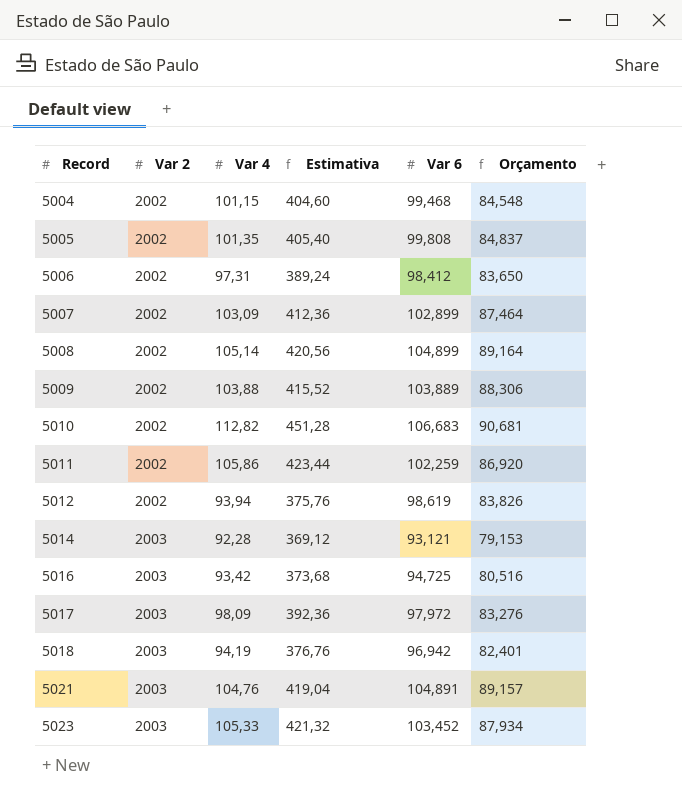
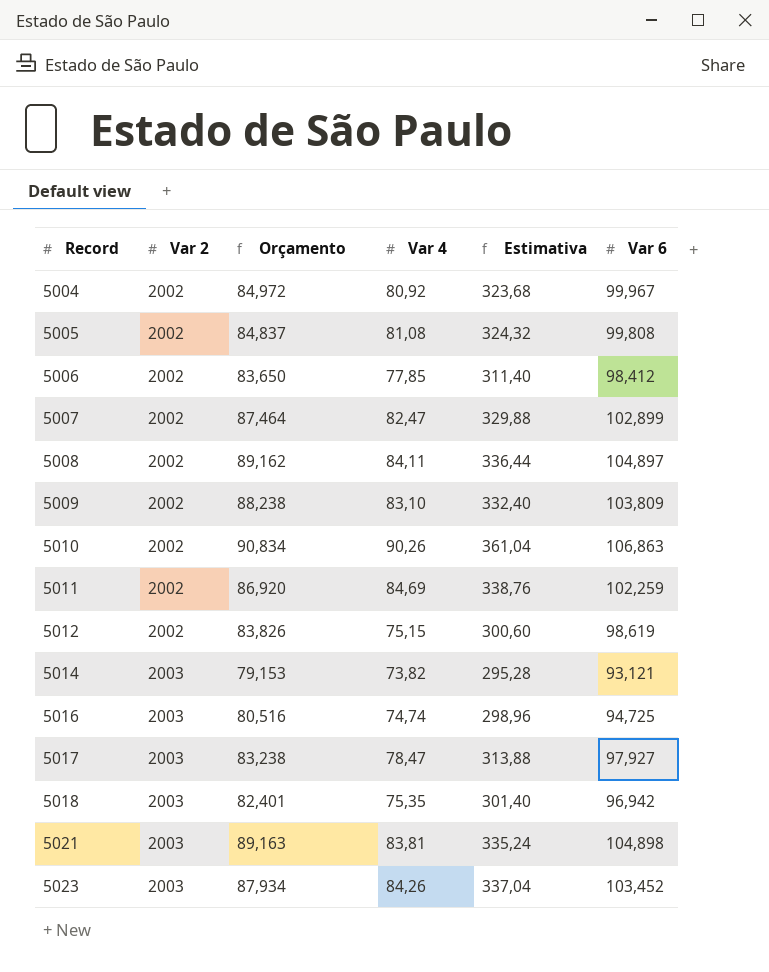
column Orçamento | position: 6 -> 3
5004 | Orçamento: 84,548 -> 84,972
5004 | Var 4: 101,15 -> 80,92
5004 | Estimativa: 404,60 -> 323,68
5004 | Var 6: 99,468 -> 99,967
5005 | Var 4: 101,35 -> 81,08
5005 | Estimativa: 405,40 -> 324,32
5006 | Var 4: 97,31 -> 77,85
5006 | Estimativa: 389,24 -> 311,40
5007 | Var 4: 103,09 -> 82,47
5007 | Estimativa: 412,36 -> 329,88
5008 | Orçamento: 89,164 -> 89,162
5008 | Var 4: 105,14 -> 84,11
5008 | Estimativa: 420,56 -> 336,44
5008 | Var 6: 104,899 -> 104,897
5009 | Orçamento: 88,306 -> 88,238
5009 | Var 4: 103,88 -> 83,10
5009 | Estimativa: 415,52 -> 332,40
5009 | Var 6: 103,889 -> 103,809
5010 | Orçamento: 90,681 -> 90,834
5010 | Var 4: 112,82 -> 90,26
5010 | Estimativa: 451,28 -> 361,04
5010 | Var 6: 106,683 -> 106,863
5011 | Var 4: 105,86 -> 84,69
5011 | Estimativa: 423,44 -> 338,76
5012 | Var 4: 93,94 -> 75,15
5012 | Estimativa: 375,76 -> 300,60
5014 | Var 4: 92,28 -> 73,82
5014 | Estimativa: 369,12 -> 295,28
5016 | Var 4: 93,42 -> 74,74
5016 | Estimativa: 373,68 -> 298,96
5017 | Orçamento: 83,276 -> 83,238
5017 | Var 4: 98,09 -> 78,47
5017 | Estimativa: 392,36 -> 313,88
5017 | Var 6: 97,972 -> 97,927
5018 | Var 4: 94,19 -> 75,35
5018 | Estimativa: 376,76 -> 301,40
5021 | Orçamento: 89,157 -> 89,163
5021 | Var 4: 104,76 -> 83,81
5021 | Estimativa: 419,04 -> 335,24
5021 | Var 6: 104,891 -> 104,898
5023 | Var 4: 105,33 -> 84,26
5023 | Estimativa: 421,32 -> 337,04

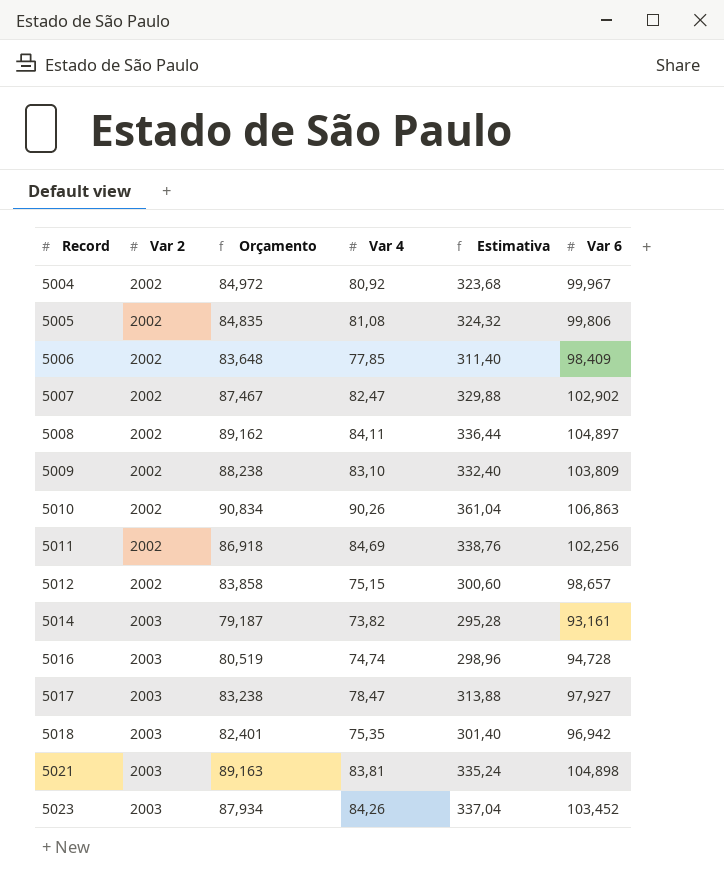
5005 | Orçamento: 84,837 -> 84,835
5005 | Var 6: 99,808 -> 99,806
5006 | Orçamento: 83,650 -> 83,648
5006 | Var 6: 98,412 -> 98,409
5007 | Orçamento: 87,464 -> 87,467
5007 | Var 6: 102,899 -> 102,902
5011 | Orçamento: 86,920 -> 86,918
5011 | Var 6: 102,259 -> 102,256
5012 | Orçamento: 83,826 -> 83,858
5012 | Var 6: 98,619 -> 98,657
5014 | Orçamento: 79,153 -> 79,187
5014 | Var 6: 93,121 -> 93,161
5016 | Orçamento: 80,516 -> 80,519
5016 | Var 6: 94,725 -> 94,728

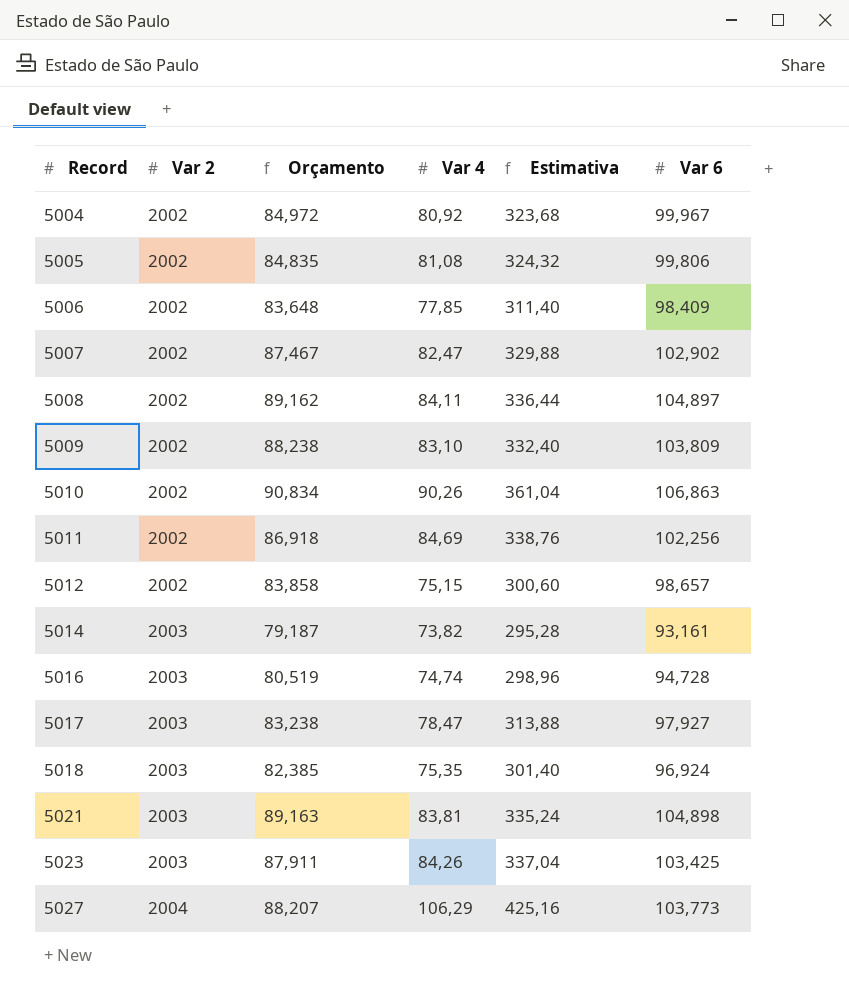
5018 | Orçamento: 82,401 -> 82,385
5018 | Var 6: 96,942 -> 96,924
5023 | Orçamento: 87,934 -> 87,911
5023 | Var 6: 103,452 -> 103,425
row 5027: none -> 2004 | 88,207 | 106,29 | 425,16 | 103,773

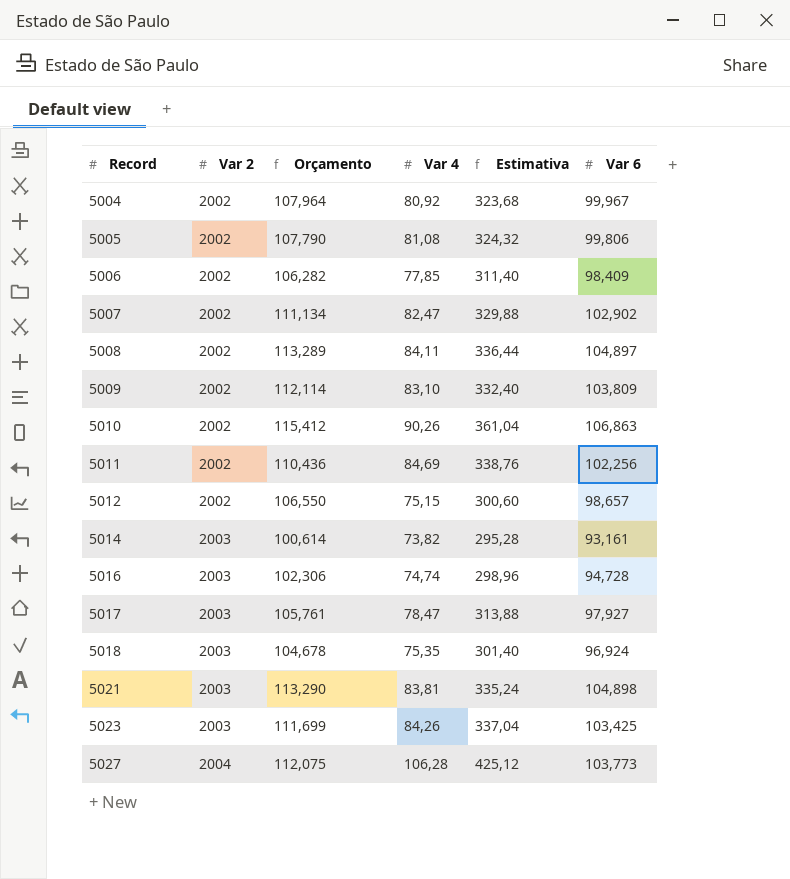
column Orçamento | formula: [Var 6] * 0,85 -> [Var 6] * 1,08
5027 | Var 4: 106,29 -> 106,28
5027 | Estimativa: 425,16 -> 425,12

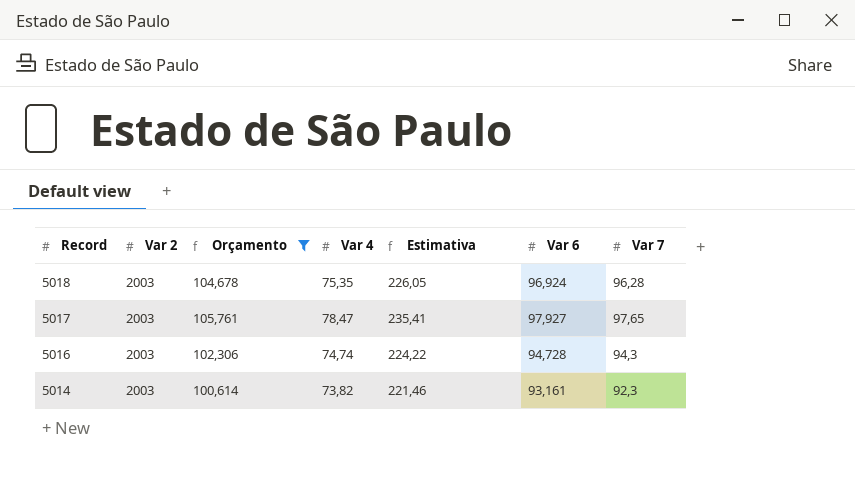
filter: none -> Orçamento <= 105,761
row order: Record ascending -> Record descending
column Estimativa | formula: [Var 4] * 4 -> [Var 4] * 3
column Var 7 | position: none -> 7

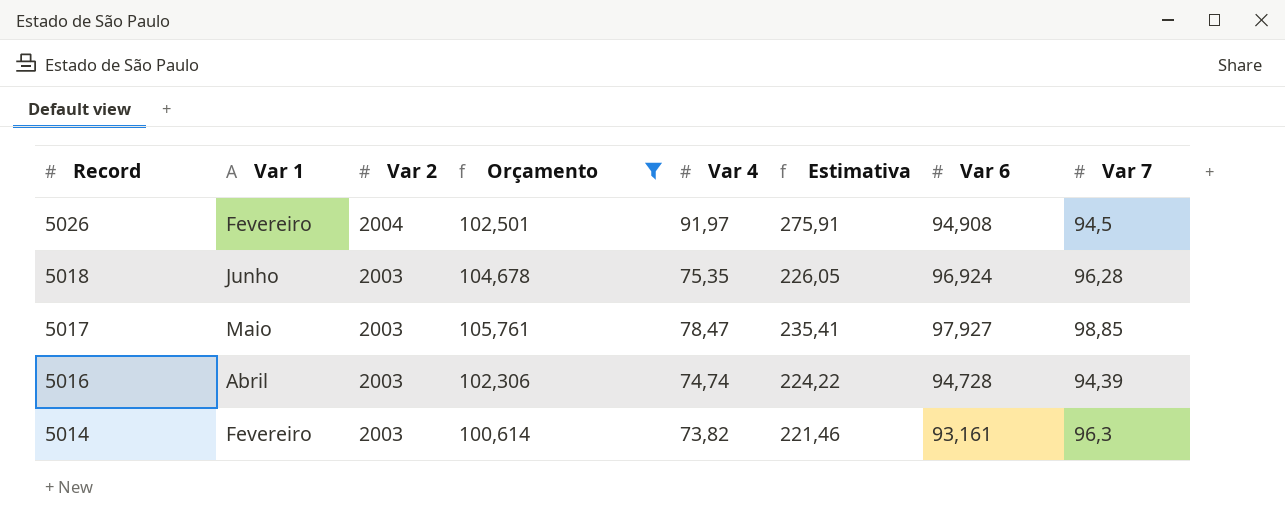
column Var 1 | position: none -> 2
row 5026: none -> Fevereiro | 2004 | 102,501 | 91,97 | 275,91 | 94,908 | 94,5
5017 | Var 7: 97,65 -> 98,85
5016 | Var 7: 94,3 -> 94,39
5014 | Var 7: 92,3 -> 96,3

